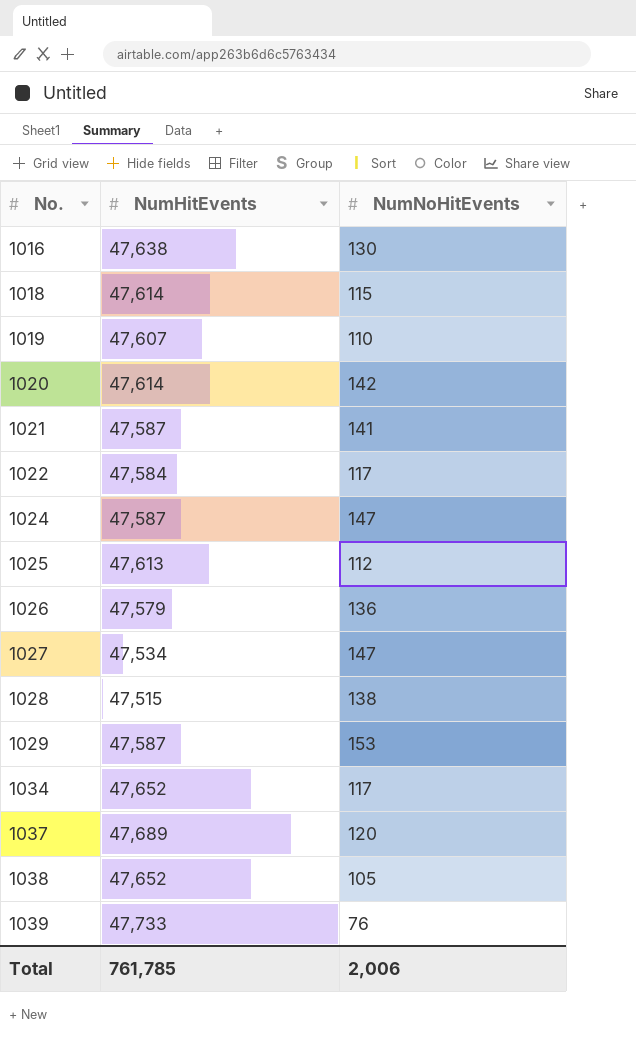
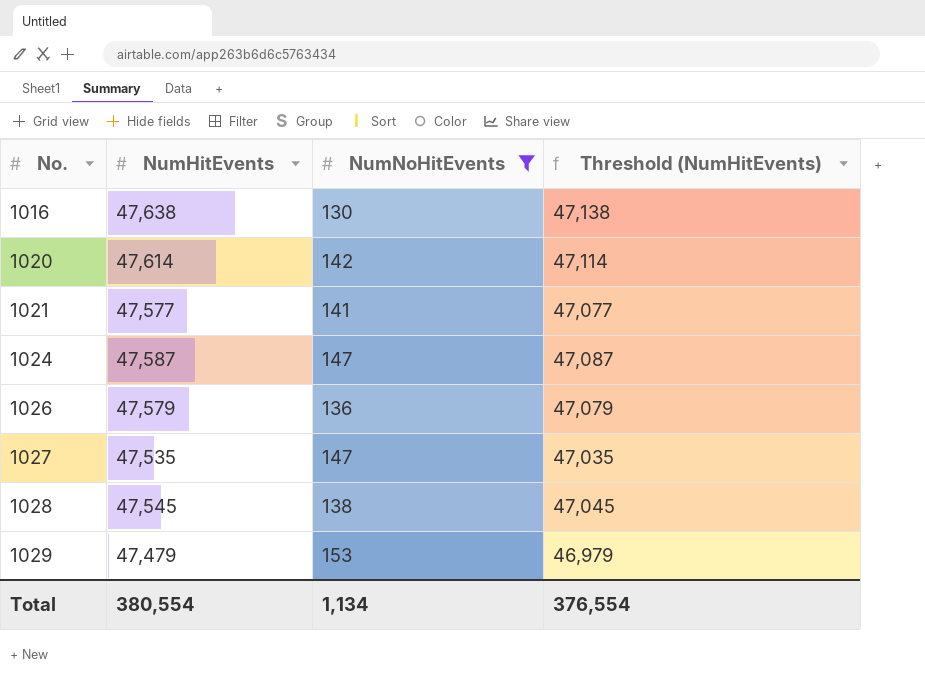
filter: none -> NumNoHitEvents >= 130
column Threshold (NumHitEvents) | formula: none -> [NumHitEvents] - 500
1021 | NumHitEvents: 47,587 -> 47,577
1027 | NumHitEvents: 47,534 -> 47,535
1028 | NumHitEvents: 47,515 -> 47,545
1029 | NumHitEvents: 47,587 -> 47,479
Total | NumHitEvents: 761,785 -> 380,554
Total | NumNoHitEvents: 2,006 -> 1,134

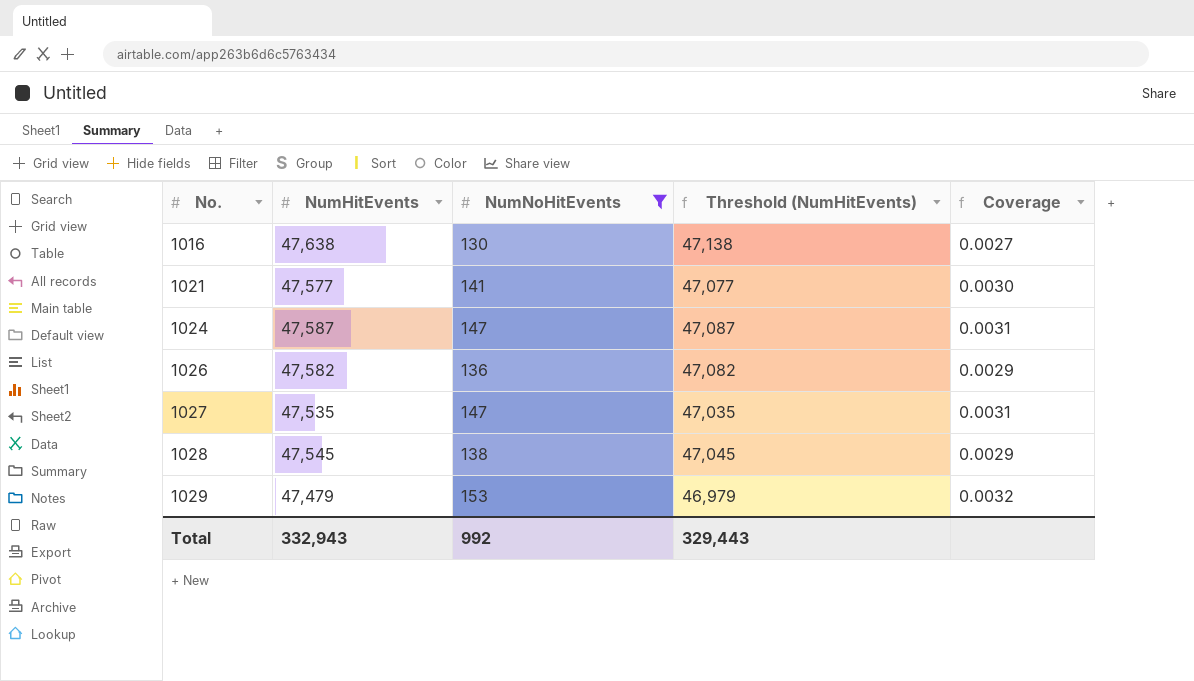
column Coverage | formula: none -> [NumNoHitEvents] / [NumHitEvents]
row 1020: 47,614 | 142 | 47,114 -> none
1026 | NumHitEvents: 47,579 -> 47,582
1026 | Threshold (NumHitEvents): 47,079 -> 47,082
Total | NumHitEvents: 380,554 -> 332,943
Total | NumNoHitEvents: 1,134 -> 992
Total | Threshold (NumHitEvents): 376,554 -> 329,443

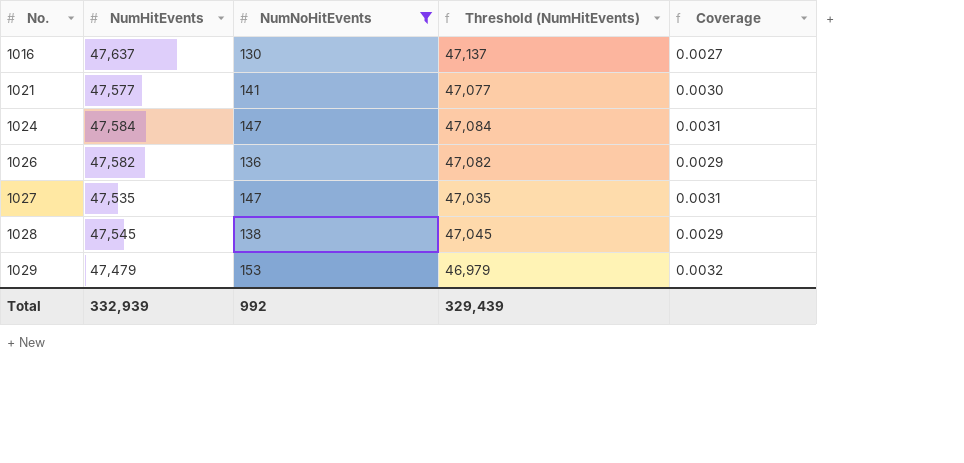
1016 | NumHitEvents: 47,638 -> 47,637
1016 | Threshold (NumHitEvents): 47,138 -> 47,137
1024 | NumHitEvents: 47,587 -> 47,584
1024 | Threshold (NumHitEvents): 47,087 -> 47,084
Total | NumHitEvents: 332,943 -> 332,939
Total | Threshold (NumHitEvents): 329,443 -> 329,439

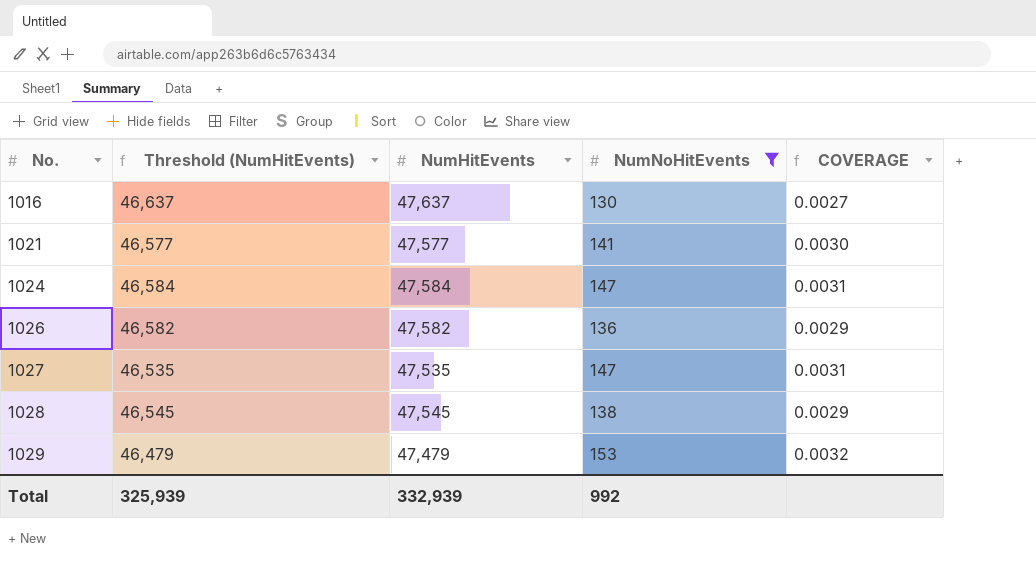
column Threshold (NumHitEvents) | formula: [NumHitEvents] - 500 -> [NumHitEvents] - 1000
column Threshold (NumHitEvents) | position: 4 -> 2
column name: Coverage -> COVERAGE
Total | Threshold (NumHitEvents): 329,439 -> 325,939

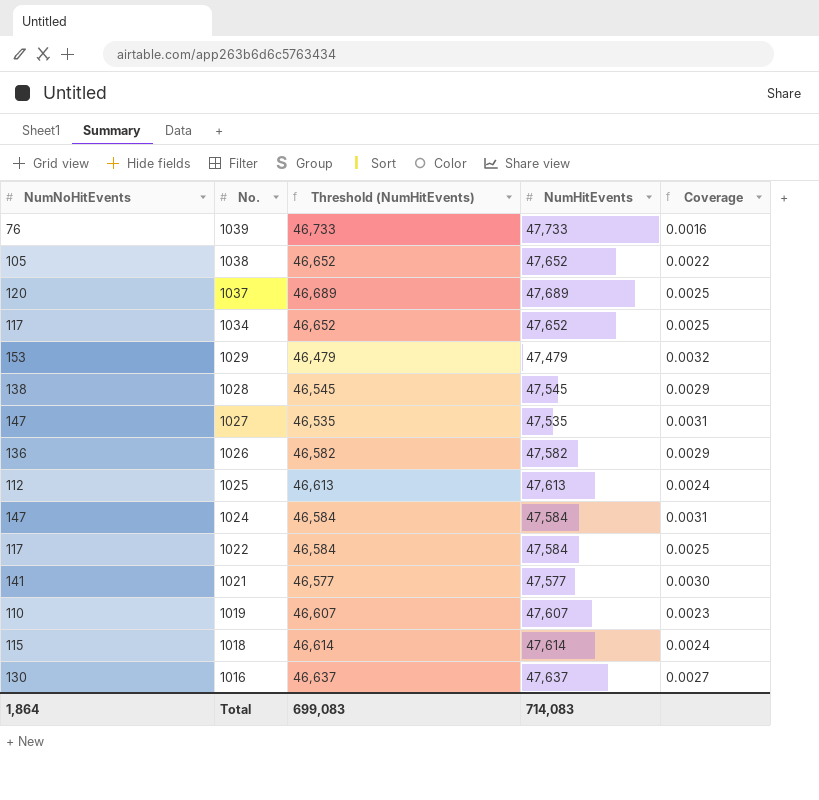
filter: NumNoHitEvents >= 130 -> none
row order: No. ascending -> No. descending
column NumNoHitEvents | position: 4 -> 1
column name: COVERAGE -> Coverage
Total | NumNoHitEvents: 992 -> 1,864
Total | Threshold (NumHitEvents): 325,939 -> 699,083
Total | NumHitEvents: 332,939 -> 714,083

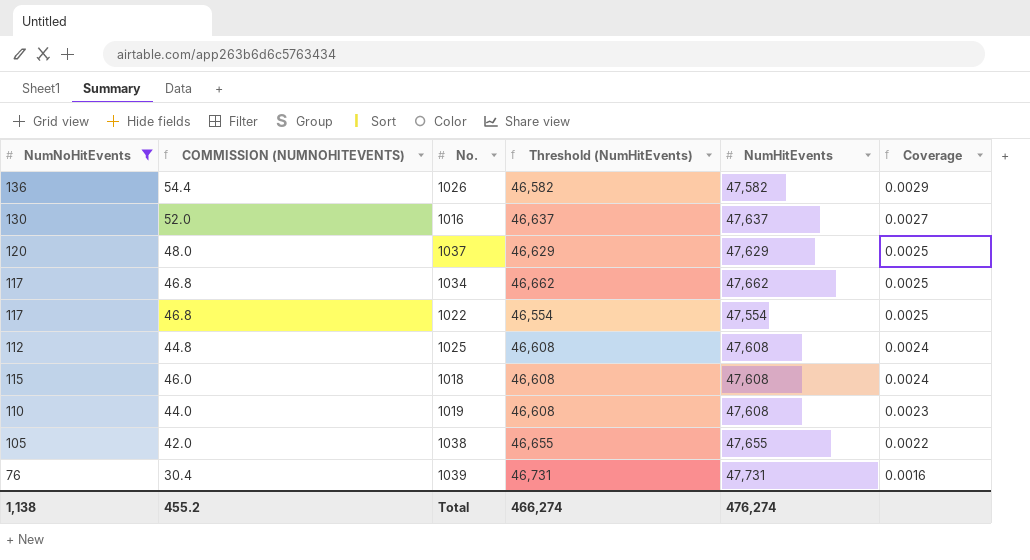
filter: none -> NumNoHitEvents <= 136
row order: No. descending -> Coverage descending
column COMMISSION (NUMNOHITEVENTS) | formula: none -> [NumNoHitEvents] * 0.4
1037 | Threshold (NumHitEvents): 46,689 -> 46,629
1037 | NumHitEvents: 47,689 -> 47,629
1034 | Threshold (NumHitEvents): 46,652 -> 46,662
1034 | NumHitEvents: 47,652 -> 47,662
1022 | Threshold (NumHitEvents): 46,584 -> 46,554
1022 | NumHitEvents: 47,584 -> 47,554
1025 | Threshold (NumHitEvents): 46,613 -> 46,608
1025 | NumHitEvents: 47,613 -> 47,608
1018 | Threshold (NumHitEvents): 46,614 -> 46,608
1018 | NumHitEvents: 47,614 -> 47,608
1019 | Threshold (NumHitEvents): 46,607 -> 46,608
1019 | NumHitEvents: 47,607 -> 47,608
1038 | Threshold (NumHitEvents): 46,652 -> 46,655
1038 | NumHitEvents: 47,652 -> 47,655
1039 | Threshold (NumHitEvents): 46,733 -> 46,731
1039 | NumHitEvents: 47,733 -> 47,731
Total | NumNoHitEvents: 1,864 -> 1,138
Total | Threshold (NumHitEvents): 699,083 -> 466,274
Total | NumHitEvents: 714,083 -> 476,274

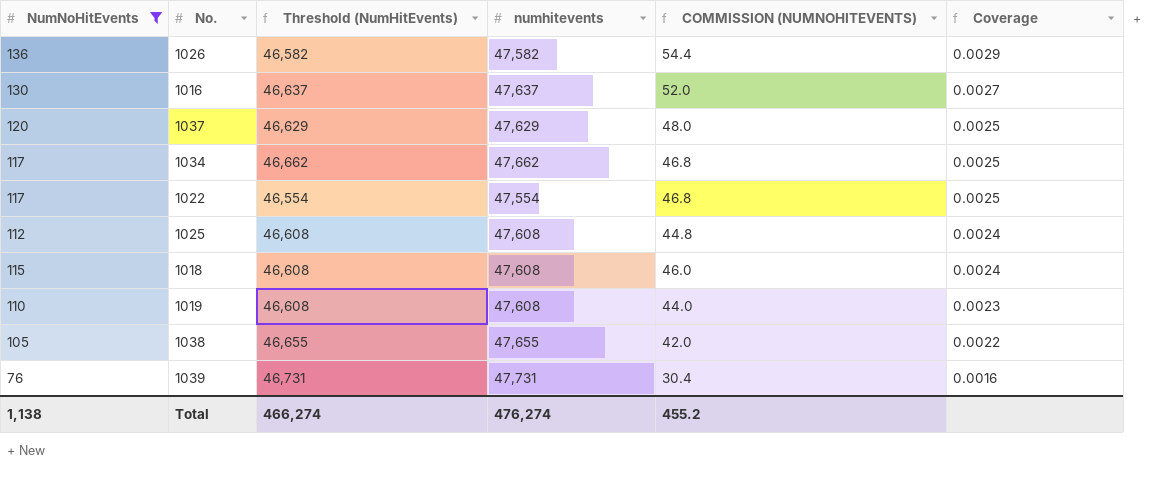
column name: NumHitEvents -> numhitevents
column COMMISSION (NUMNOHITEVENTS) | position: 2 -> 5

